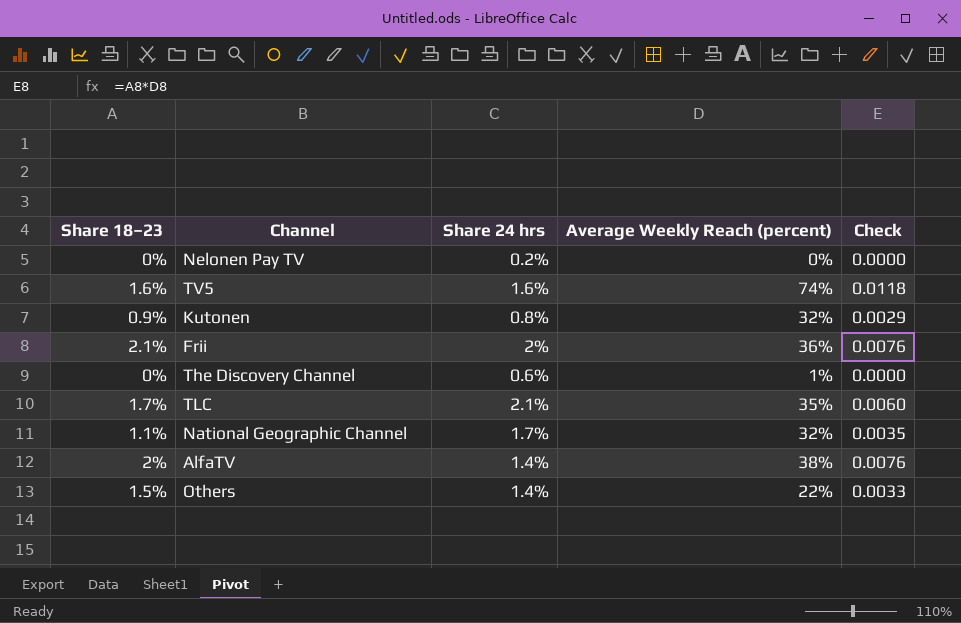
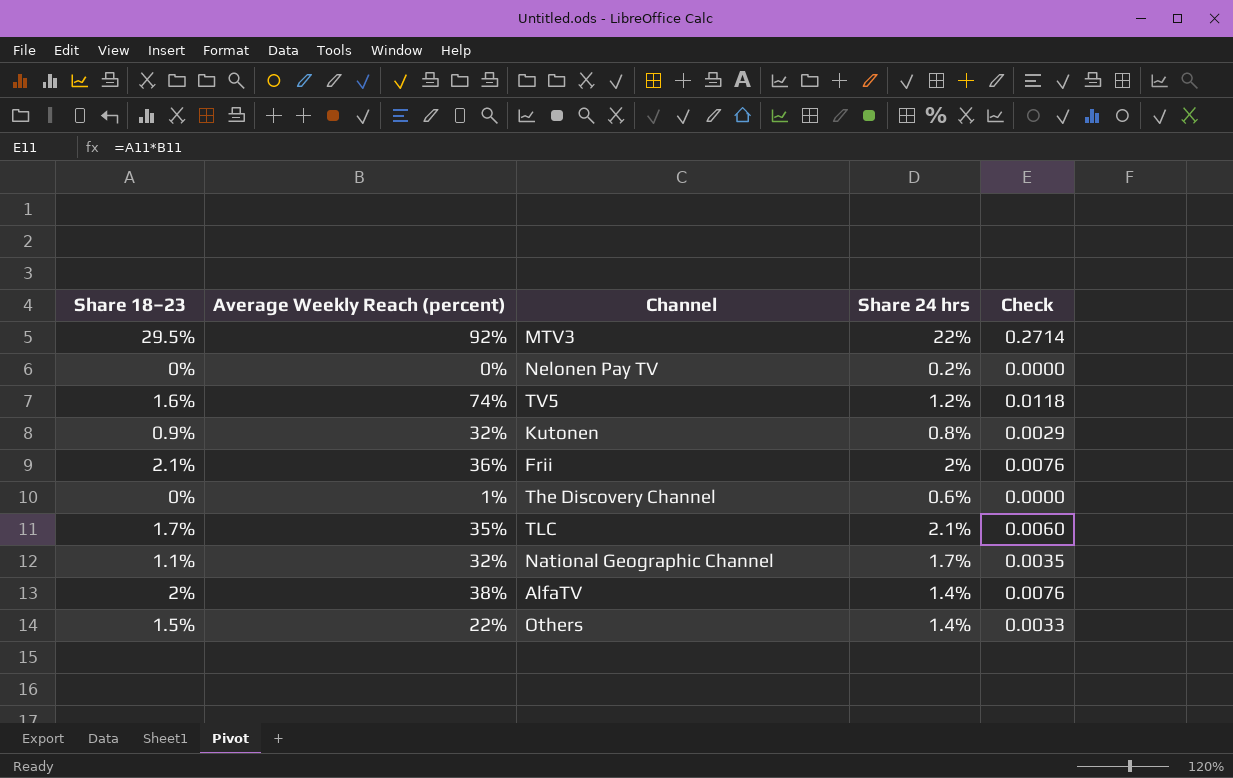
column Average Weekly Reach (percent) | position: 4 -> 2
row MTV3: none -> 29.5% | 92% | 22% | 0.2714
TV5 | Share 24 hrs: 1.6% -> 1.2%

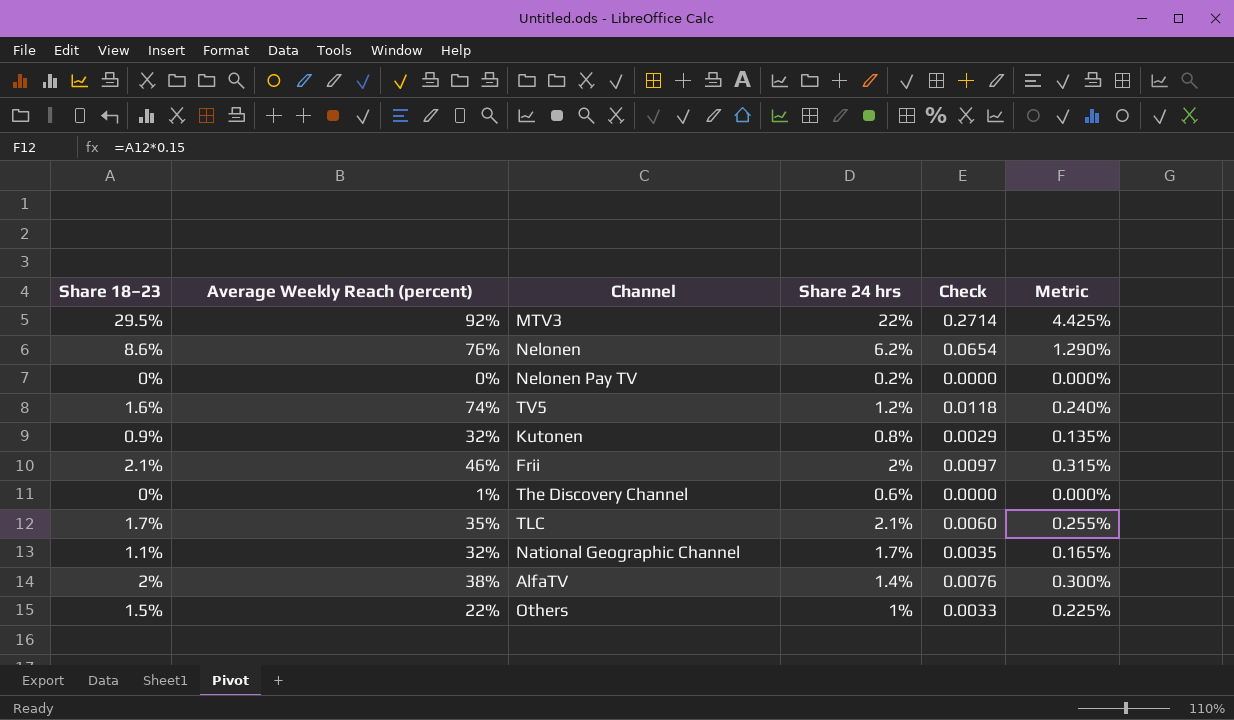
column Metric | formula: none -> [Share 18–23] * 0.15
row Nelonen: none -> 8.6% | 76% | 6.2% | 0.0654 | 1.290%
Frii | Average Weekly Reach (percent): 36% -> 46%
Frii | Check: 0.0076 -> 0.0097
Others | Share 24 hrs: 1.4% -> 1%

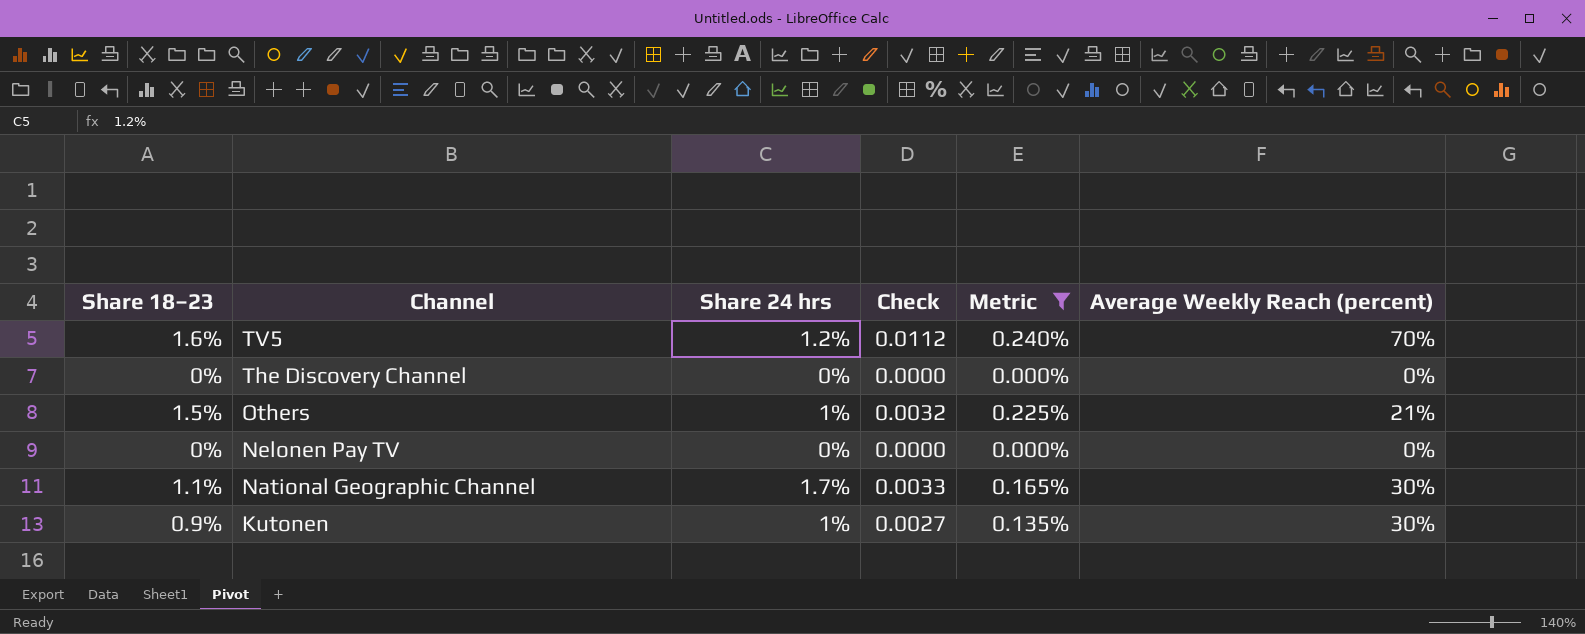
filter: none -> Metric <= 0.240%
row order: none -> Channel descending
column Average Weekly Reach (percent) | position: 2 -> 6
TV5 | Check: 0.0118 -> 0.0112
TV5 | Average Weekly Reach (percent): 74% -> 70%
The Discovery Channel | Share 24 hrs: 0.6% -> 0%
The Discovery Channel | Average Weekly Reach (percent): 1% -> 0%
Others | Check: 0.0033 -> 0.0032
Others | Average Weekly Reach (percent): 22% -> 21%
Nelonen Pay TV | Share 24 hrs: 0.2% -> 0%
National Geographic Channel | Check: 0.0035 -> 0.0033
National Geographic Channel | Average Weekly Reach (percent): 32% -> 30%
Kutonen | Share 24 hrs: 0.8% -> 1%
Kutonen | Check: 0.0029 -> 0.0027
Kutonen | Average Weekly Reach (percent): 32% -> 30%

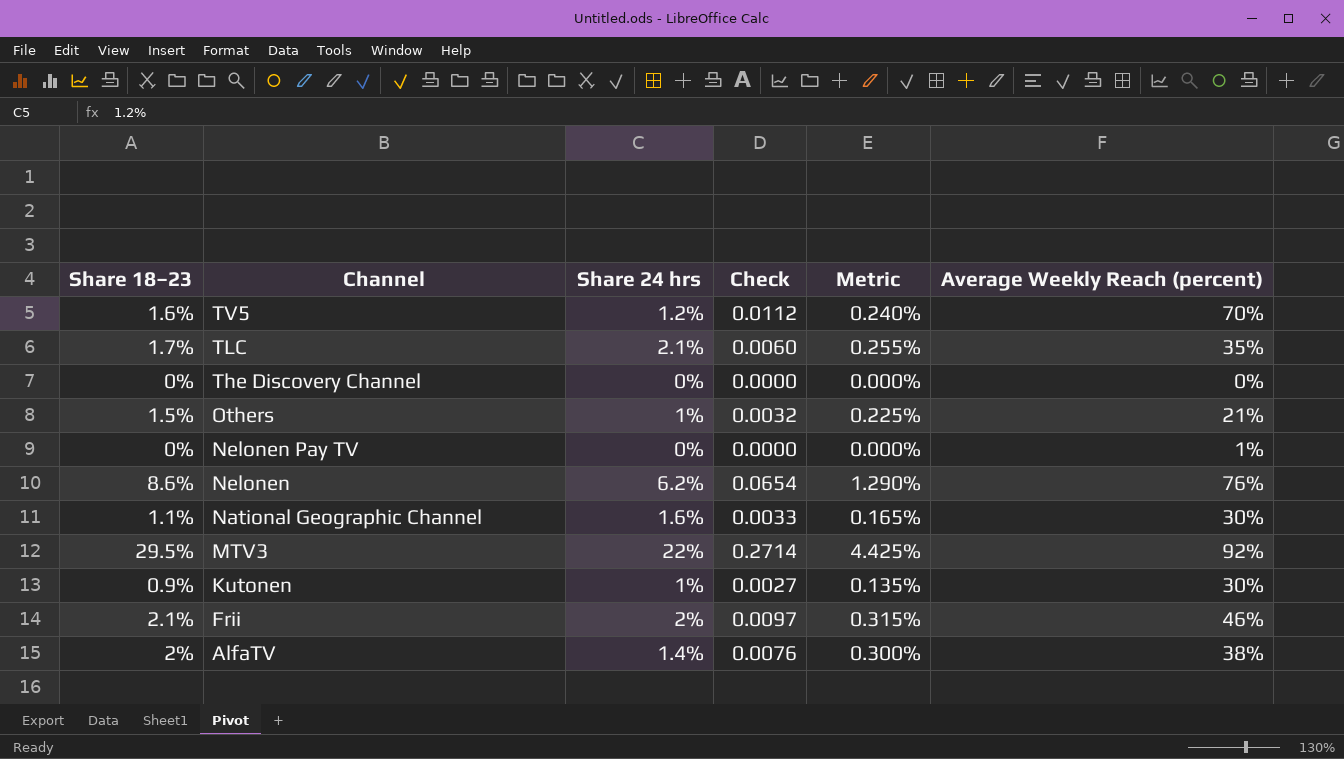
filter: Metric <= 0.240% -> none
Nelonen Pay TV | Average Weekly Reach (percent): 0% -> 1%
National Geographic Channel | Share 24 hrs: 1.7% -> 1.6%

